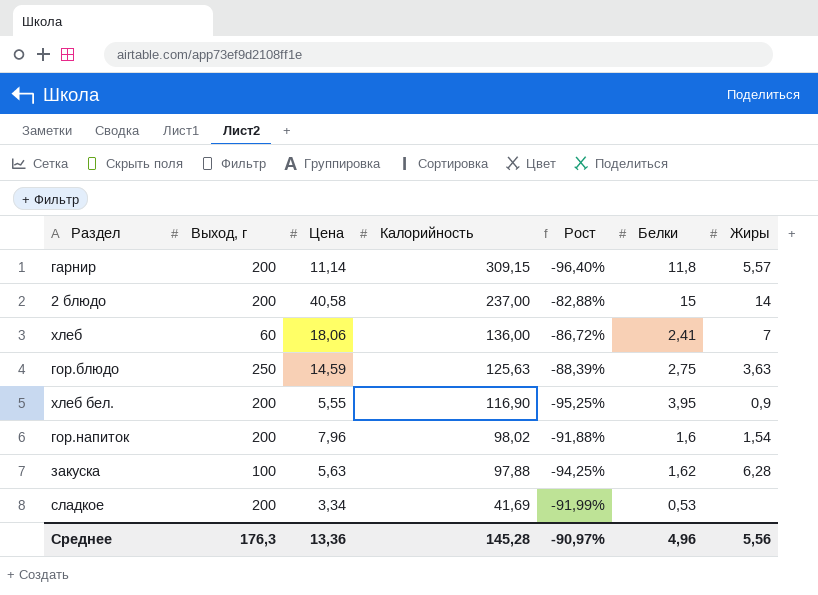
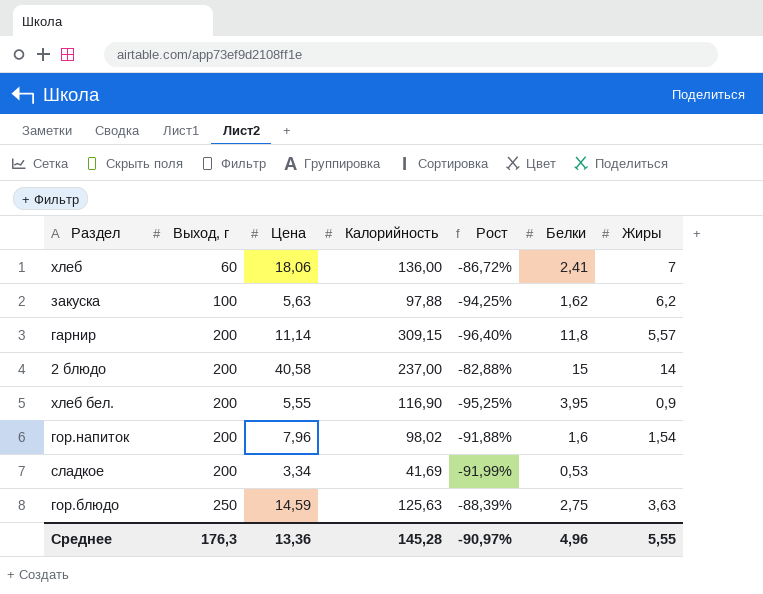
row order: Калорийность descending -> Выход, г ascending
закуска | Жиры: 6,28 -> 6,2
Среднее | Жиры: 5,56 -> 5,55

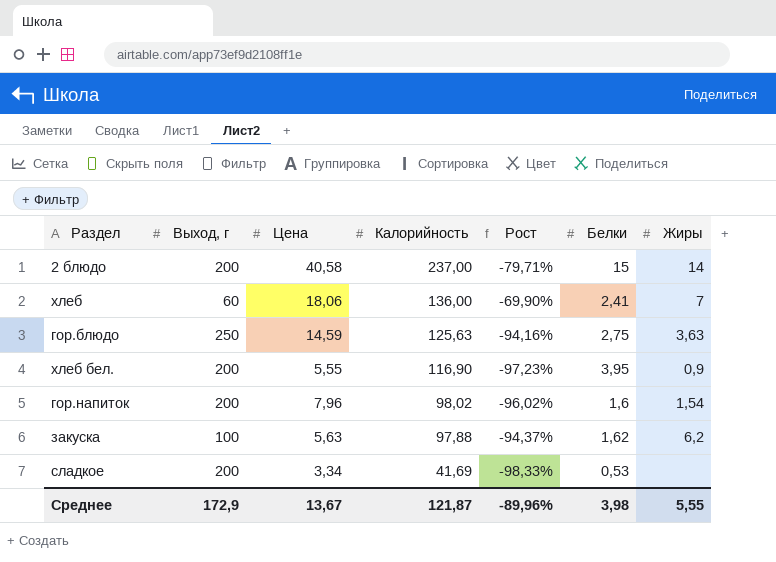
row order: Выход, г ascending -> Калорийность descending
column Рост | formula: ([Цена] - [Калорийность]) / [Калорийность] -> ([Цена] - [Выход, г]) / [Выход, г]
row гарнир: 200 | 11,14 | 309,15 | -96,40% | 11,8 | 5,57 -> none
Среднее | Выход, г: 176,3 -> 172,9
Среднее | Цена: 13,36 -> 13,67
Среднее | Калорийность: 145,28 -> 121,87
Среднее | Рост: -90,97% -> -89,96%
Среднее | Белки: 4,96 -> 3,98

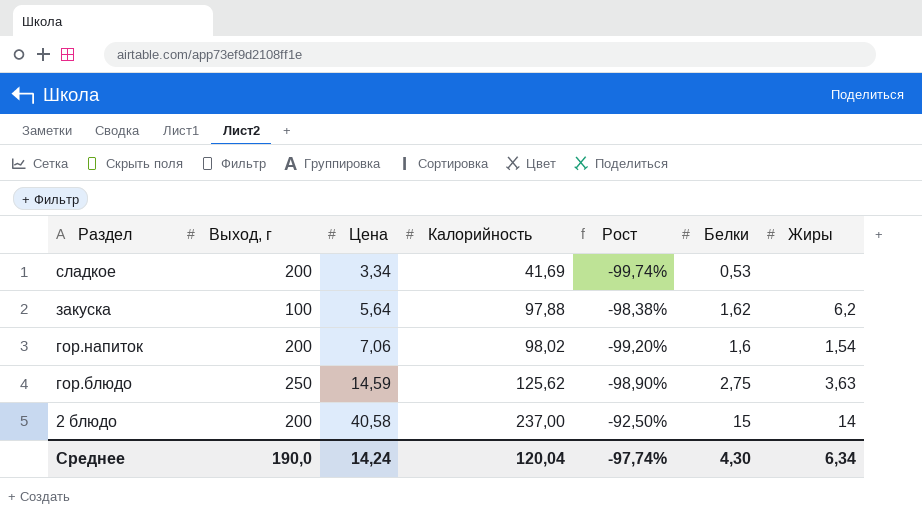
row order: Калорийность descending -> Раздел descending
column Рост | formula: ([Цена] - [Выход, г]) / [Выход, г] -> ([Белки] - [Выход, г]) / [Выход, г]
row хлеб: 60 | 18,06 | 136,00 | -69,90% | 2,41 | 7 -> none
row хлеб бел.: 200 | 5,55 | 116,90 | -97,23% | 3,95 | 0,9 -> none
закуска | Цена: 5,63 -> 5,64
гор.напиток | Цена: 7,96 -> 7,06
гор.блюдо | Калорийность: 125,63 -> 125,62
Среднее | Выход, г: 172,9 -> 190,0
Среднее | Цена: 13,67 -> 14,24
Среднее | Калорийность: 121,87 -> 120,04
Среднее | Рост: -89,96% -> -97,74%
Среднее | Белки: 3,98 -> 4,30
Среднее | Жиры: 5,55 -> 6,34

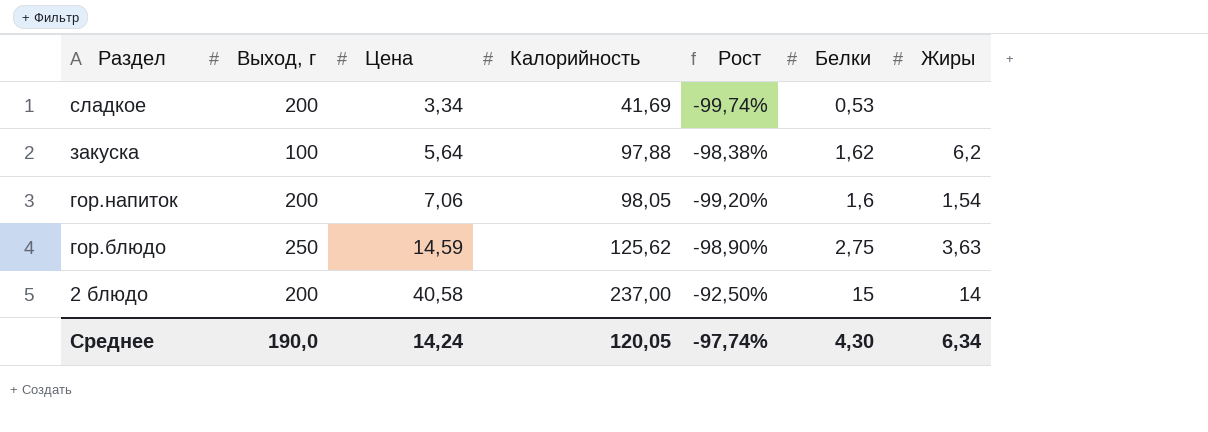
гор.напиток | Калорийность: 98,02 -> 98,05
Среднее | Калорийность: 120,04 -> 120,05

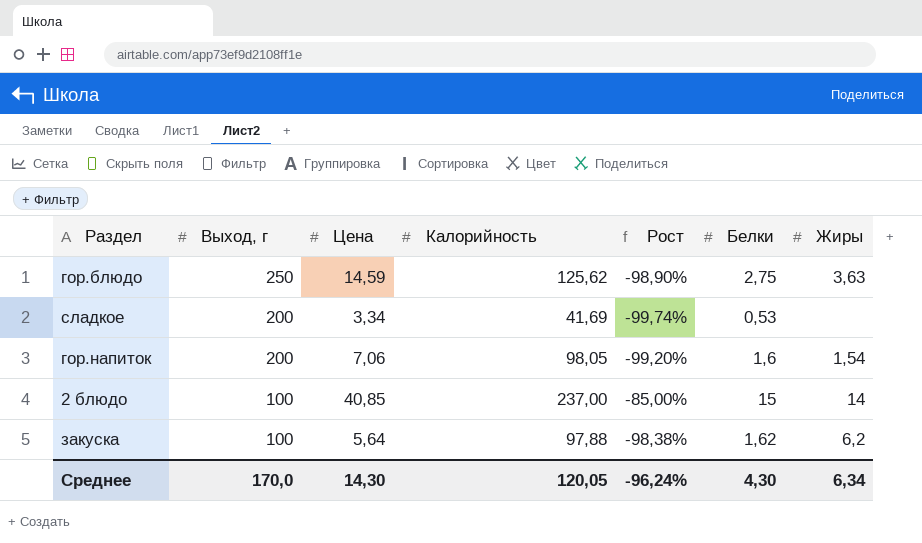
row order: Раздел descending -> Выход, г descending
2 блюдо | Выход, г: 200 -> 100
2 блюдо | Цена: 40,58 -> 40,85
2 блюдо | Рост: -92,50% -> -85,00%
Среднее | Выход, г: 190,0 -> 170,0
Среднее | Цена: 14,24 -> 14,30
Среднее | Рост: -97,74% -> -96,24%

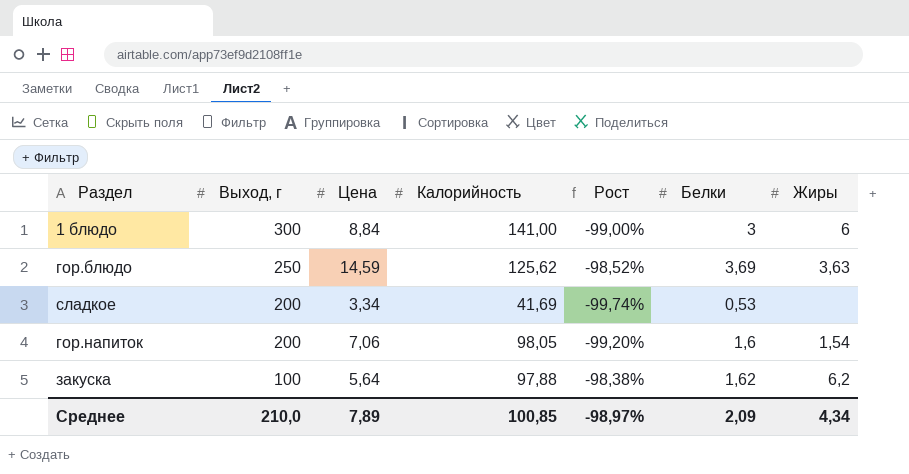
row 2 блюдо: 100 | 40,85 | 237,00 | -85,00% | 15 | 14 -> none
row 1 блюдо: none -> 300 | 8,84 | 141,00 | -99,00% | 3 | 6
гор.блюдо | Рост: -98,90% -> -98,52%
гор.блюдо | Белки: 2,75 -> 3,69
Среднее | Выход, г: 170,0 -> 210,0
Среднее | Цена: 14,30 -> 7,89
Среднее | Калорийность: 120,05 -> 100,85
Среднее | Рост: -96,24% -> -98,97%
Среднее | Белки: 4,30 -> 2,09
Среднее | Жиры: 6,34 -> 4,34

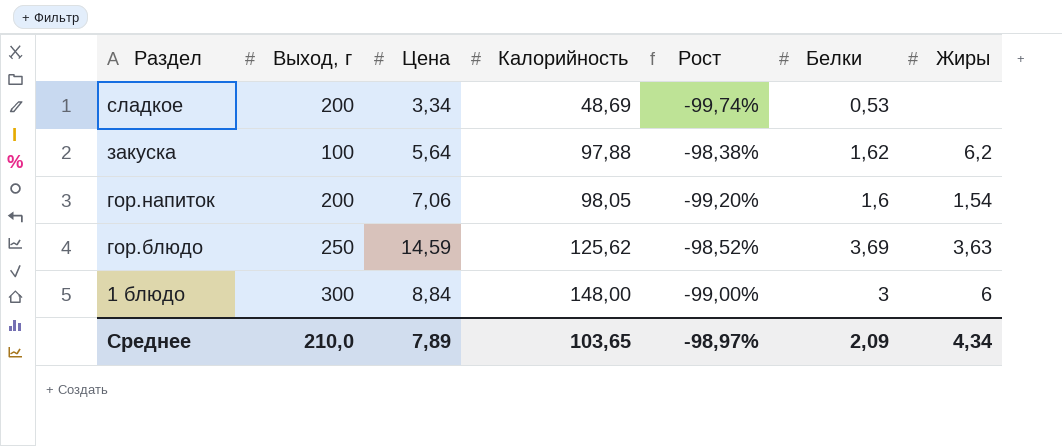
row order: Выход, г descending -> Раздел descending
сладкое | Калорийность: 41,69 -> 48,69
1 блюдо | Калорийность: 141,00 -> 148,00
Среднее | Калорийность: 100,85 -> 103,65

